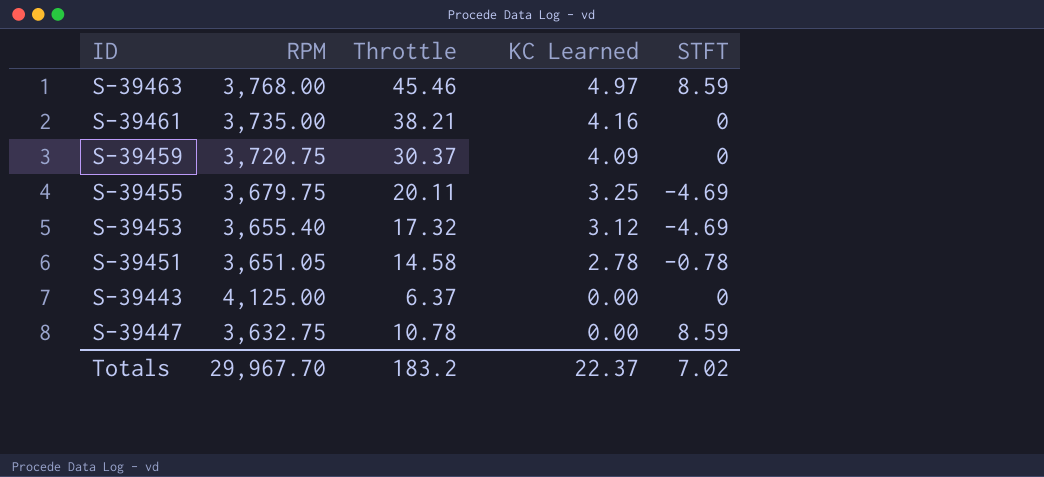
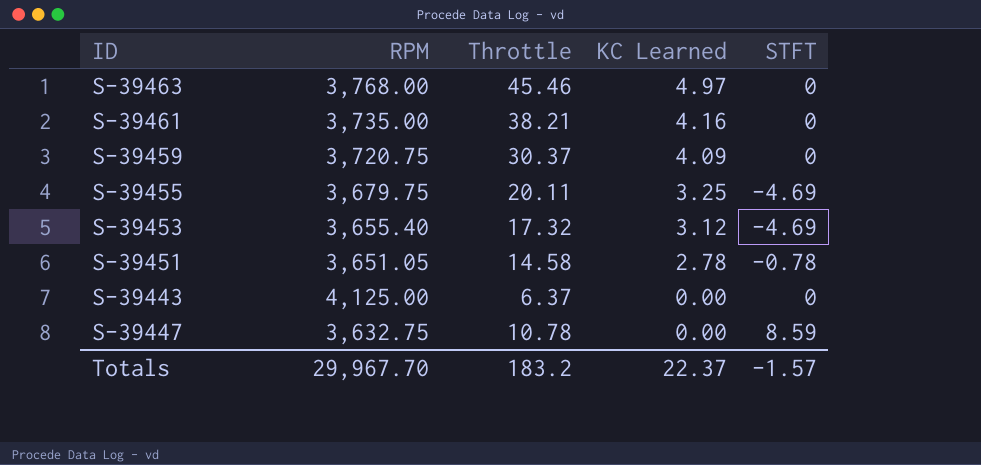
S-39463 | STFT: 8.59 -> 0
Totals | STFT: 7.02 -> -1.57

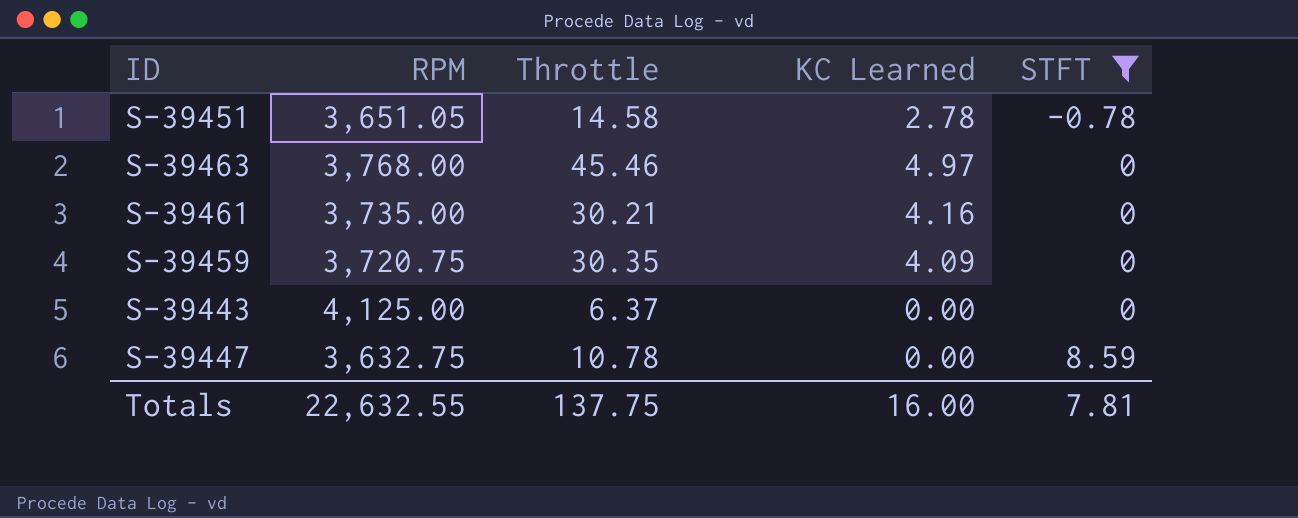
filter: none -> STFT != -4.69
row order: KC Learned descending -> STFT ascending
S-39461 | Throttle: 38.21 -> 30.21
S-39459 | Throttle: 30.37 -> 30.35
Totals | RPM: 29,967.70 -> 22,632.55
Totals | Throttle: 183.2 -> 137.75
Totals | KC Learned: 22.37 -> 16.00
Totals | STFT: -1.57 -> 7.81

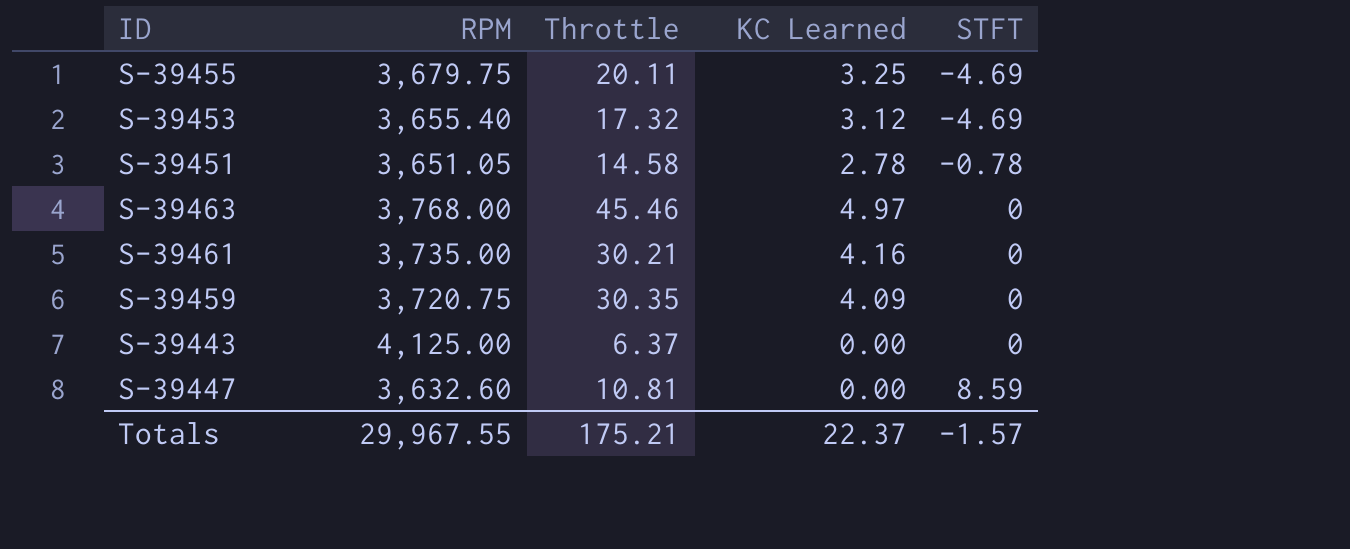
filter: STFT != -4.69 -> none
S-39447 | RPM: 3,632.75 -> 3,632.60
S-39447 | Throttle: 10.78 -> 10.81
Totals | RPM: 22,632.55 -> 29,967.55
Totals | Throttle: 137.75 -> 175.21
Totals | KC Learned: 16.00 -> 22.37
Totals | STFT: 7.81 -> -1.57

